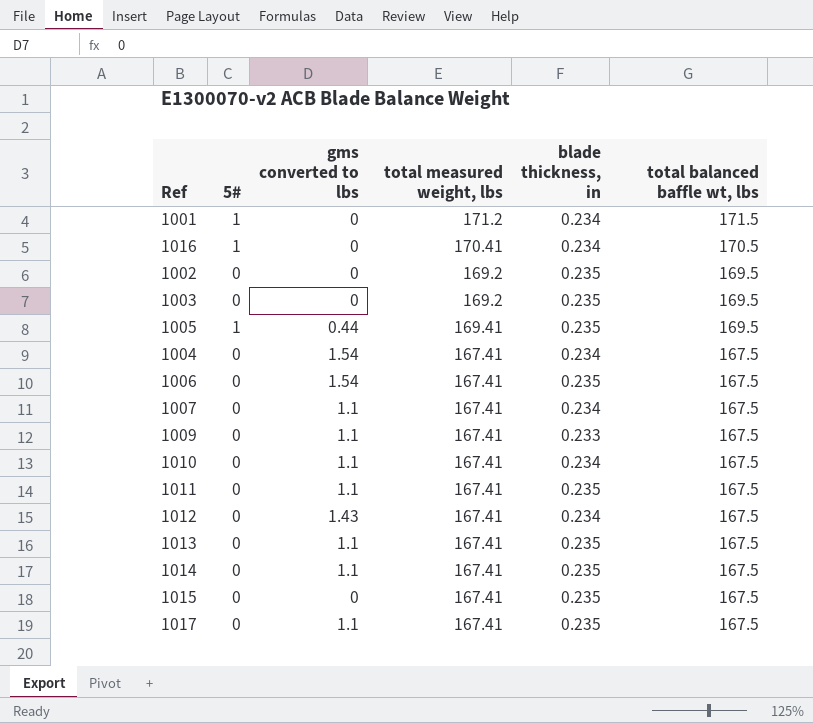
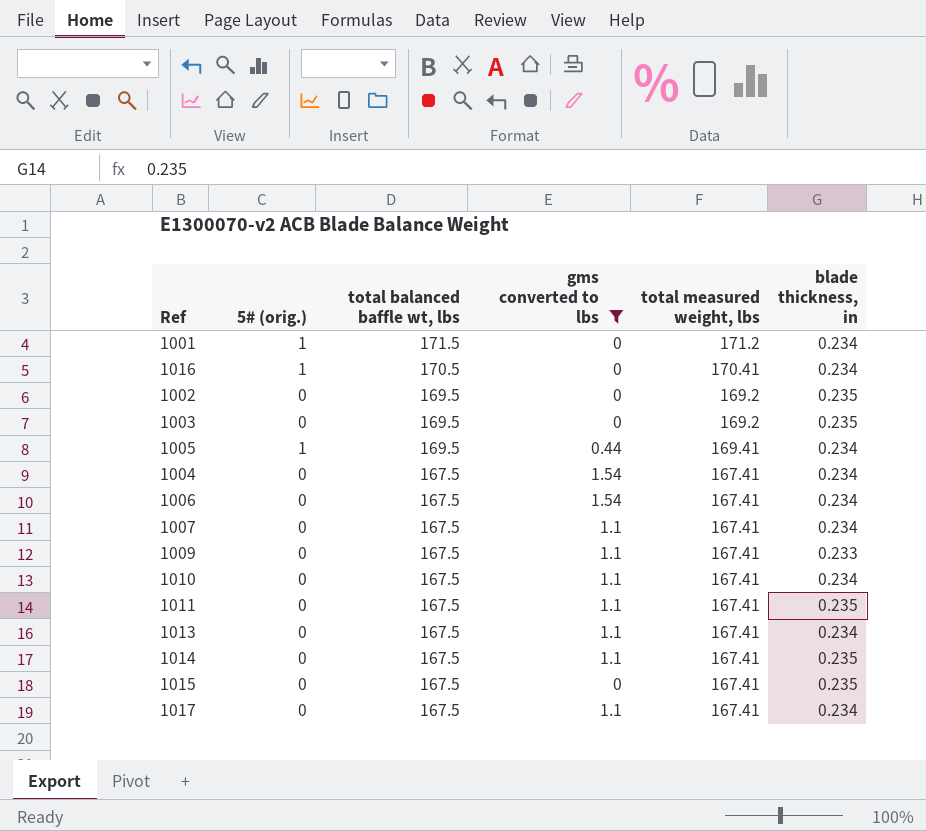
filter: none -> gms converted to lbs != 1.43
column name: 5# -> 5# (orig.)
column total balanced baffle wt, lbs | position: 6 -> 3
1005 | blade thickness, in: 0.235 -> 0.234
1006 | blade thickness, in: 0.235 -> 0.234
1013 | blade thickness, in: 0.235 -> 0.234
1017 | blade thickness, in: 0.235 -> 0.234

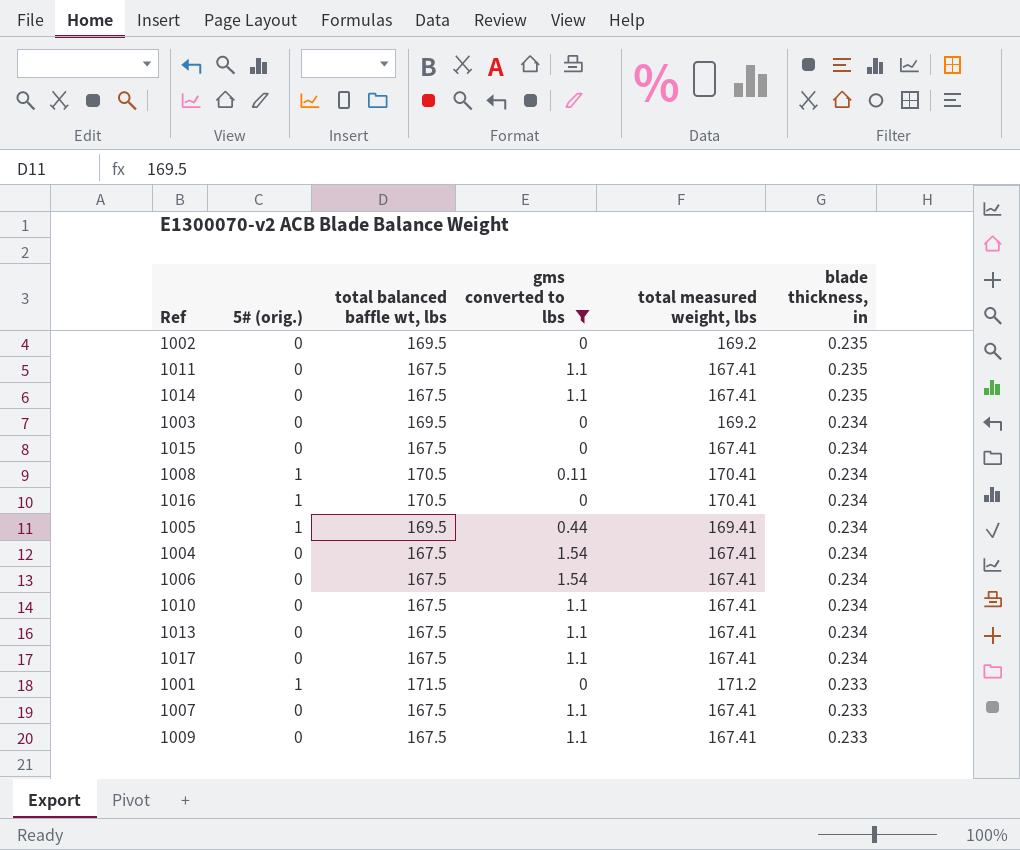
row order: total balanced baffle wt, lbs descending -> blade thickness, in descending
1003 | blade thickness, in: 0.235 -> 0.234
1015 | blade thickness, in: 0.235 -> 0.234
row 1008: none -> 1 | 170.5 | 0.11 | 170.41 | 0.234
1001 | blade thickness, in: 0.234 -> 0.233
1007 | blade thickness, in: 0.234 -> 0.233

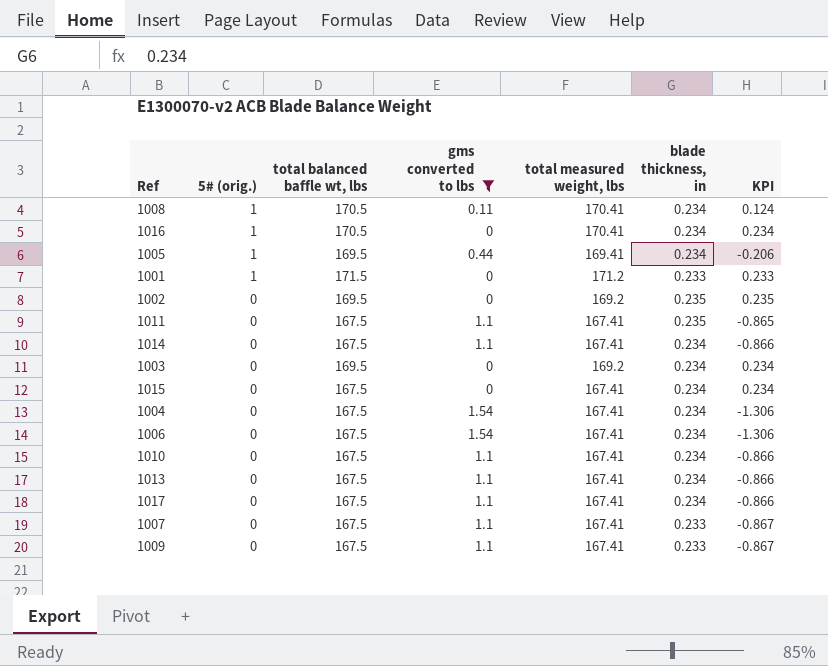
row order: blade thickness, in descending -> 5# (orig.) descending
column KPI | formula: none -> [blade thickness, in] - [gms converted to lbs]
1014 | blade thickness, in: 0.235 -> 0.234

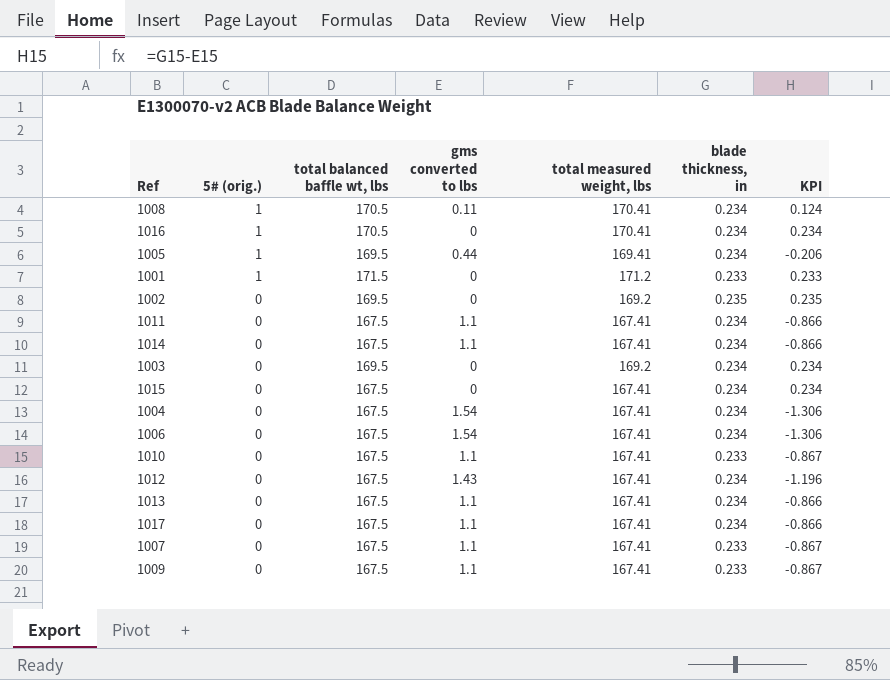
filter: gms converted to lbs != 1.43 -> none
1011 | blade thickness, in: 0.235 -> 0.234
1011 | KPI: -0.865 -> -0.866
1010 | blade thickness, in: 0.234 -> 0.233
1010 | KPI: -0.866 -> -0.867

